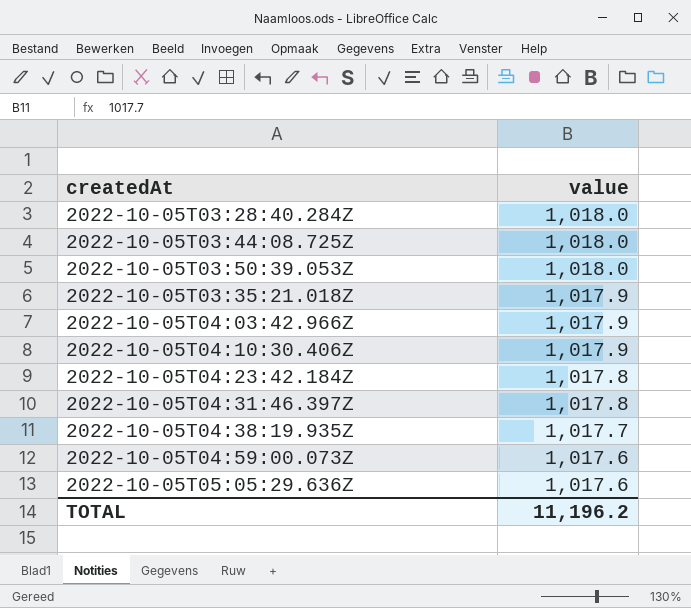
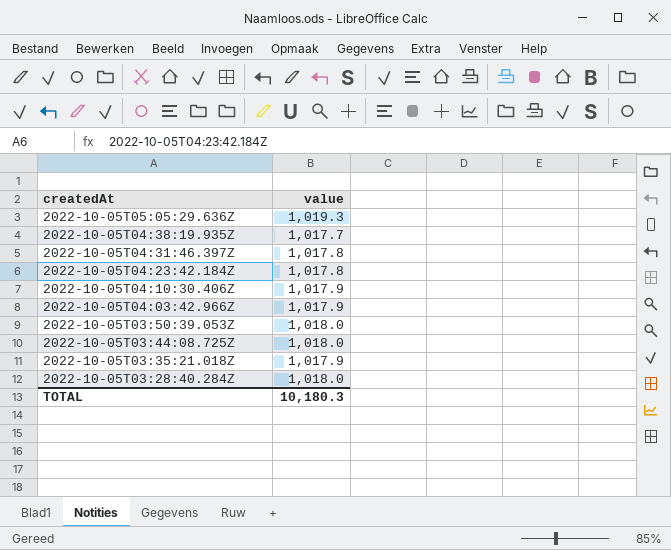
row order: value descending -> createdAt descending
row 2022-10-05T04:59:00.073Z: 1,017.6 -> none
2022-10-05T05:05:29.636Z | value: 1,017.6 -> 1,019.3
TOTAL | value: 11,196.2 -> 10,180.3

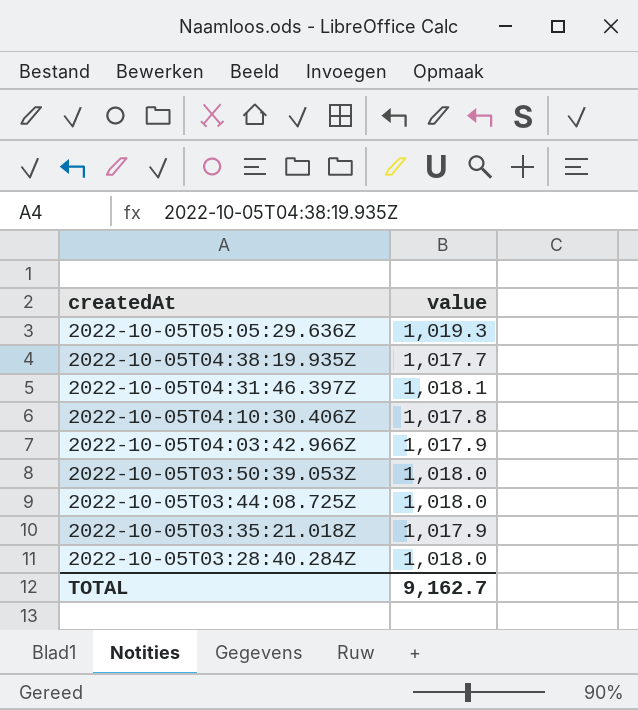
row 2022-10-05T04:23:42.184Z: 1,017.8 -> none
2022-10-05T04:31:46.397Z | value: 1,017.8 -> 1,018.1
2022-10-05T04:10:30.406Z | value: 1,017.9 -> 1,017.8
TOTAL | value: 10,180.3 -> 9,162.7

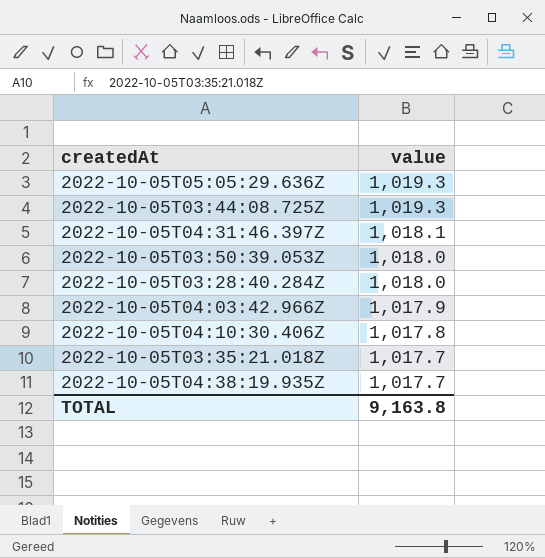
row order: createdAt descending -> value descending
2022-10-05T03:44:08.725Z | value: 1,018.0 -> 1,019.3
2022-10-05T03:35:21.018Z | value: 1,017.9 -> 1,017.7
TOTAL | value: 9,162.7 -> 9,163.8

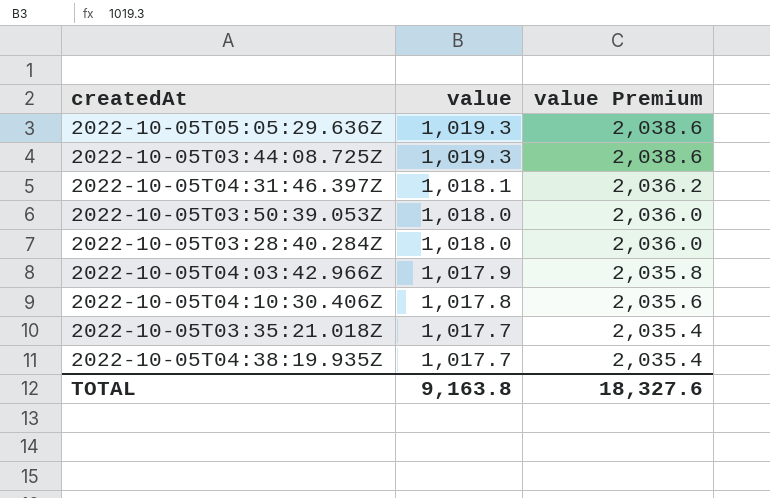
column value Premium | formula: none -> [value] * 2

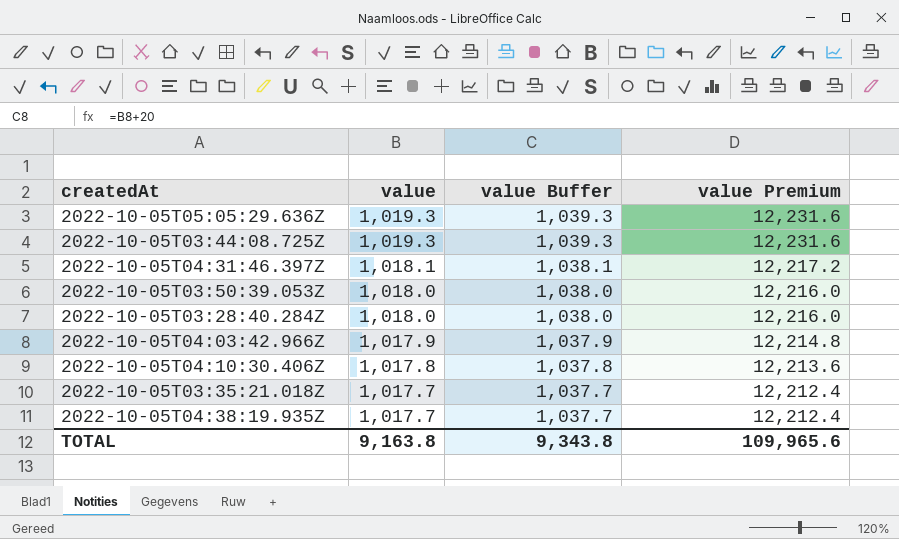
column value Buffer | formula: none -> [value] + 20
column value Premium | formula: [value] * 2 -> [value] * 12
TOTAL | value Premium: 18,327.6 -> 109,965.6

